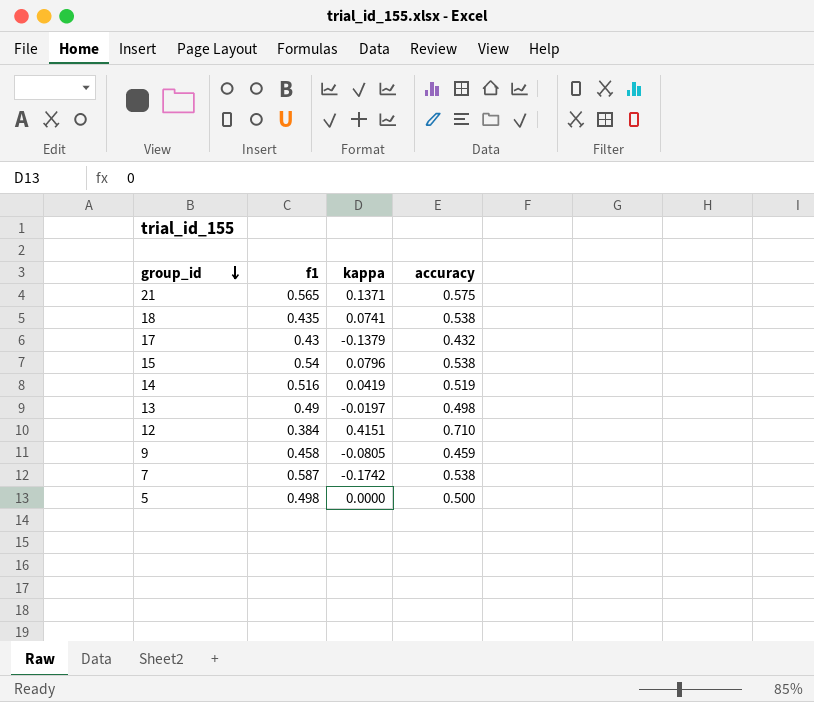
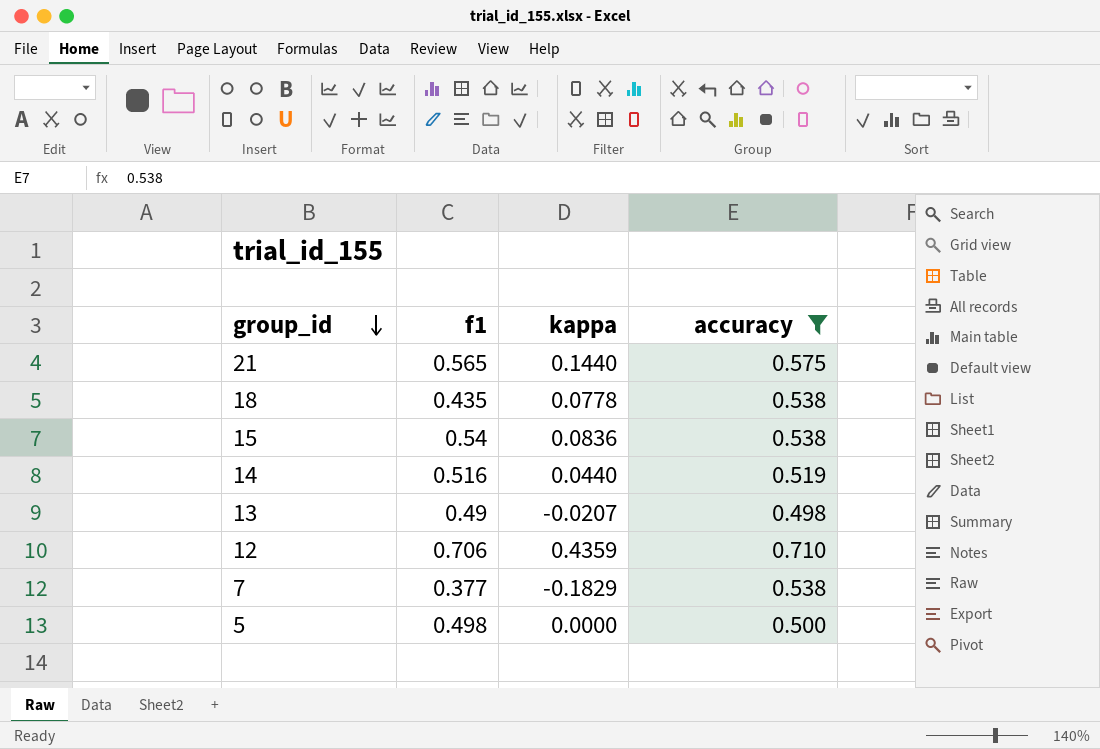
filter: none -> accuracy >= 0.498
21 | kappa: 0.1371 -> 0.1440
18 | kappa: 0.0741 -> 0.0778
15 | kappa: 0.0796 -> 0.0836
14 | kappa: 0.0419 -> 0.0440
13 | kappa: -0.0197 -> -0.0207
12 | f1: 0.384 -> 0.706
12 | kappa: 0.4151 -> 0.4359
7 | f1: 0.587 -> 0.377
7 | kappa: -0.1742 -> -0.1829

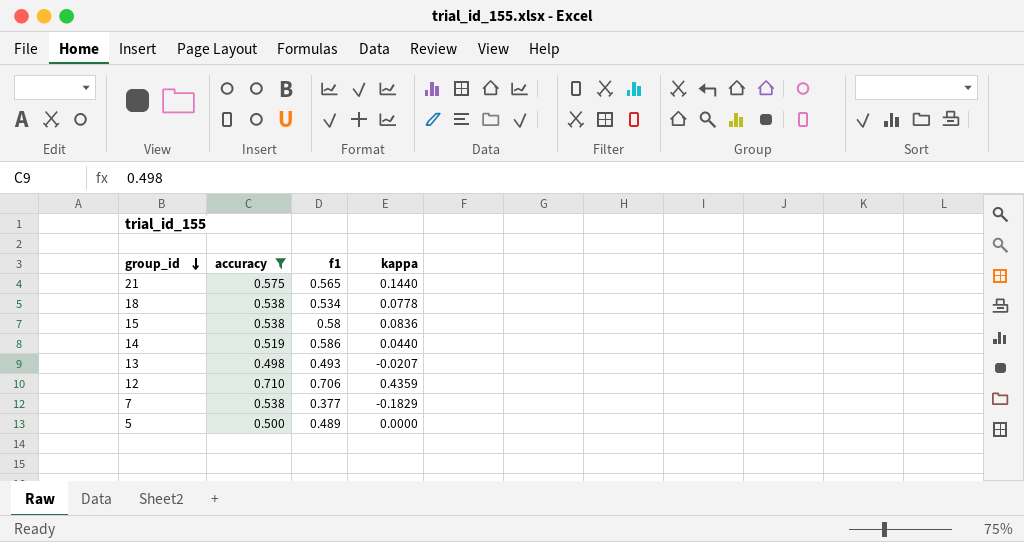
column accuracy | position: 4 -> 2
18 | f1: 0.435 -> 0.534
15 | f1: 0.54 -> 0.58
14 | f1: 0.516 -> 0.586
13 | f1: 0.49 -> 0.493
5 | f1: 0.498 -> 0.489

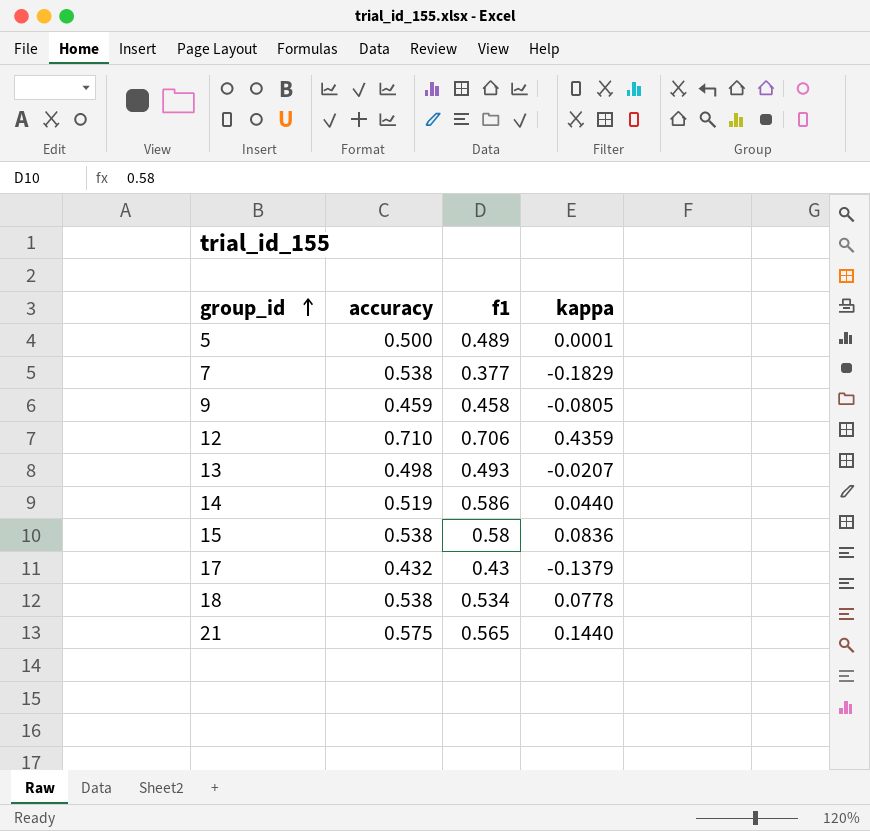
filter: accuracy >= 0.498 -> none
row order: group_id descending -> group_id ascending
5 | kappa: 0.0000 -> 0.0001

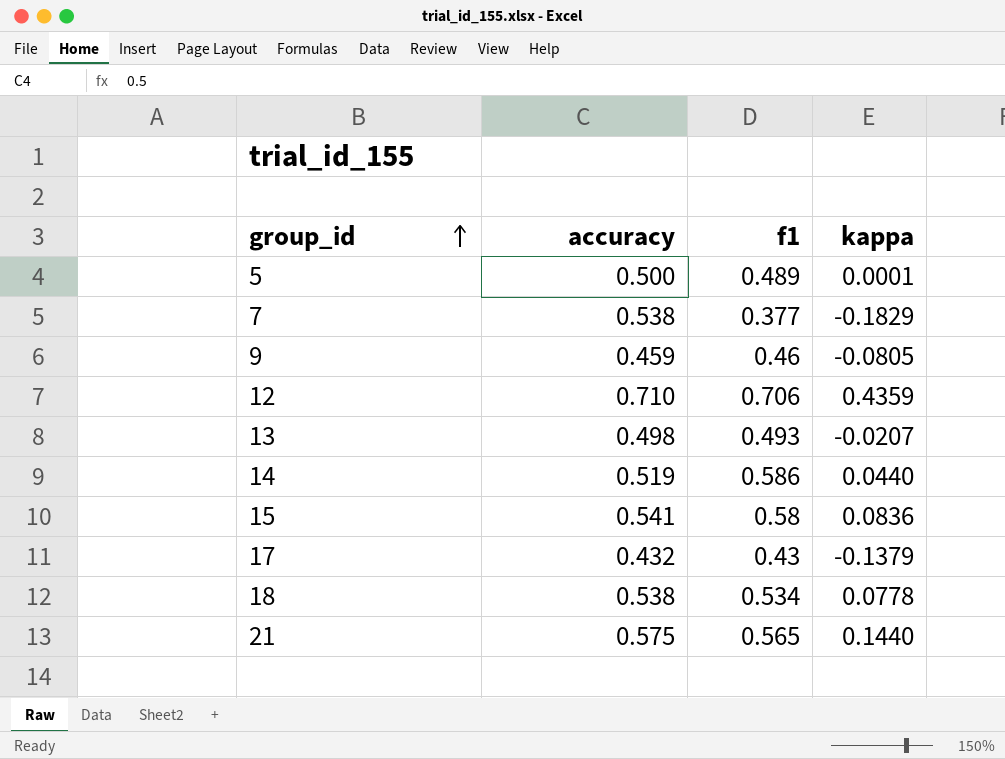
9 | f1: 0.458 -> 0.46
15 | accuracy: 0.538 -> 0.541

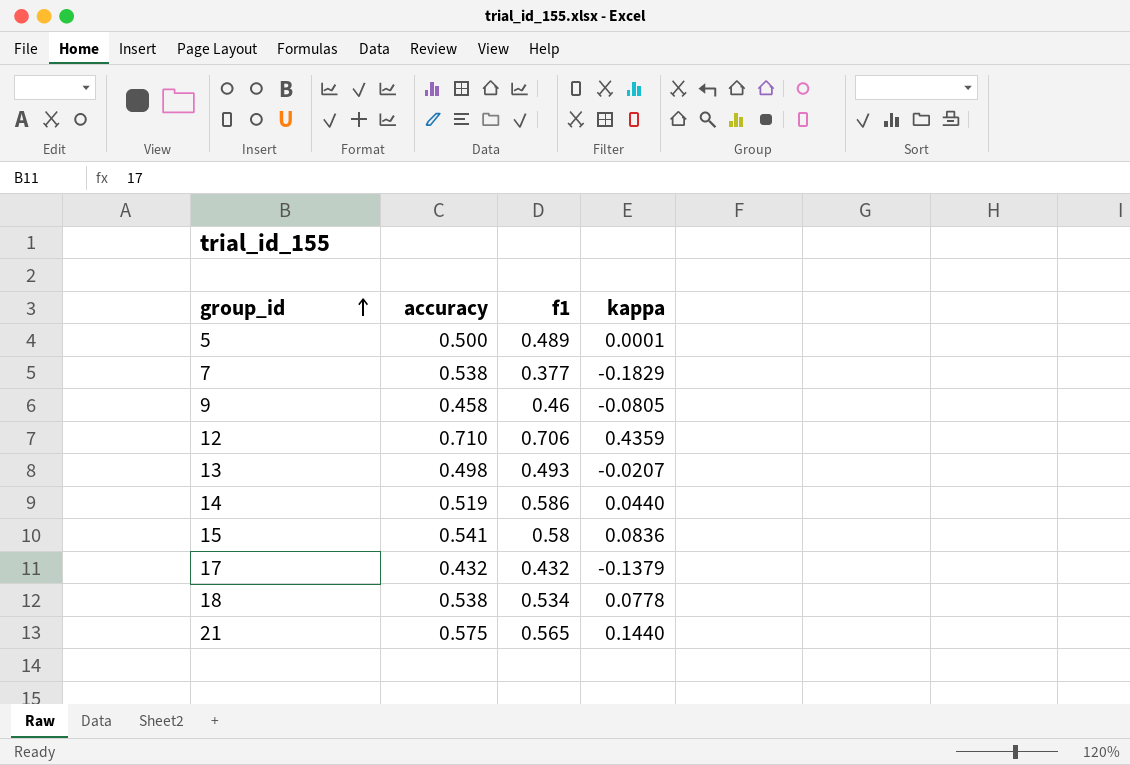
9 | accuracy: 0.459 -> 0.458
17 | f1: 0.43 -> 0.432

